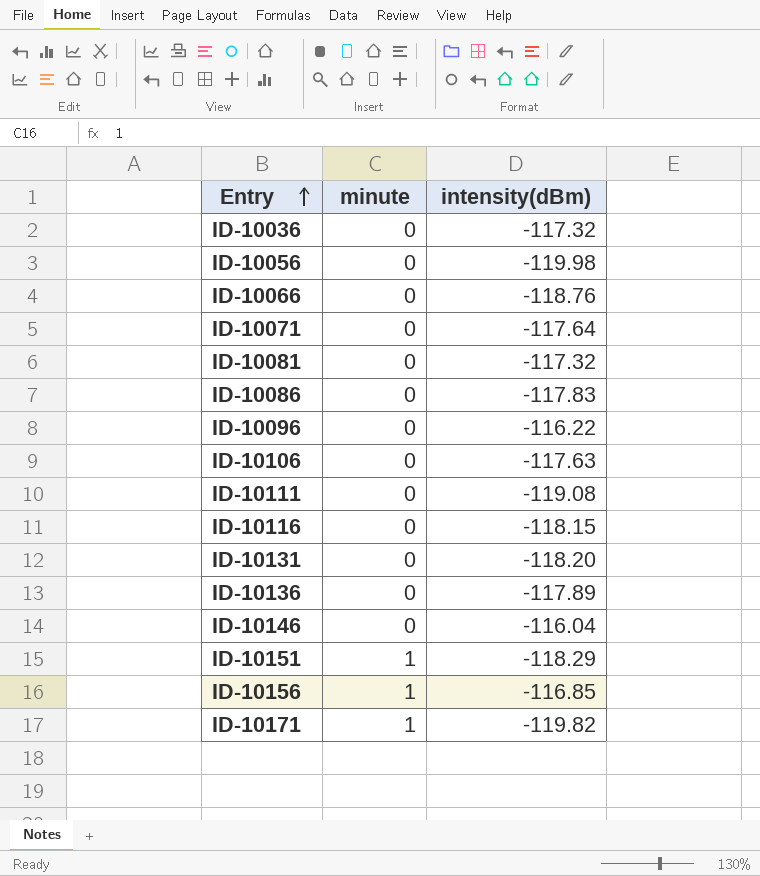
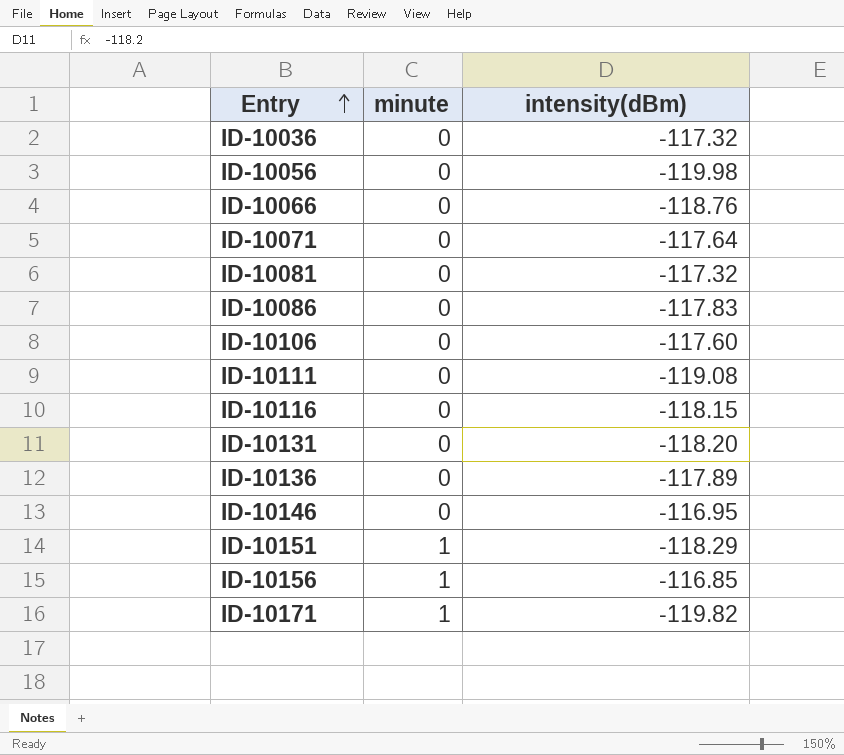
row ID-10096: 0 | -116.22 -> none
ID-10106 | intensity(dBm): -117.63 -> -117.60
ID-10146 | intensity(dBm): -116.04 -> -116.95

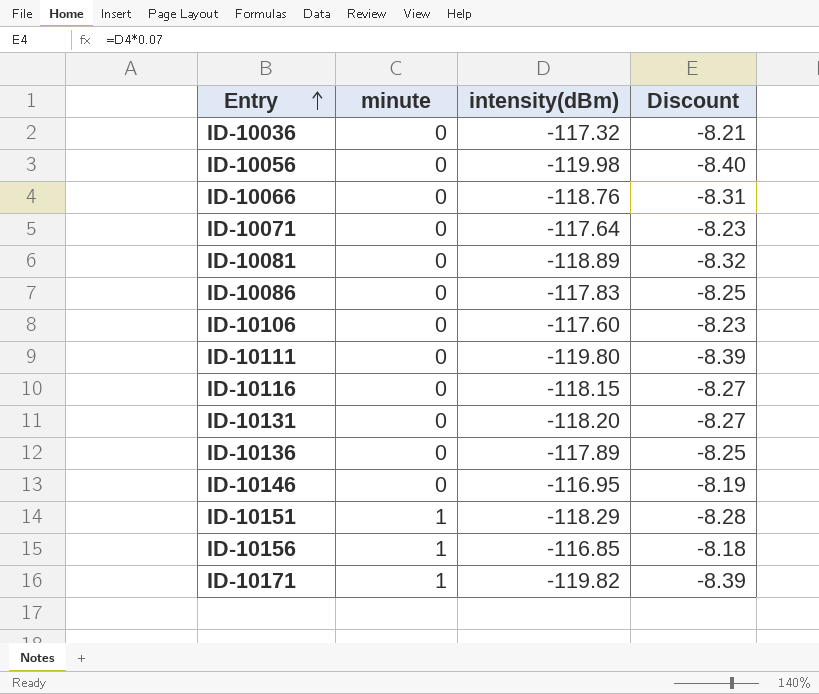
column Discount | formula: none -> [intensity(dBm)] * 0.07
ID-10081 | intensity(dBm): -117.32 -> -118.89
ID-10111 | intensity(dBm): -119.08 -> -119.80

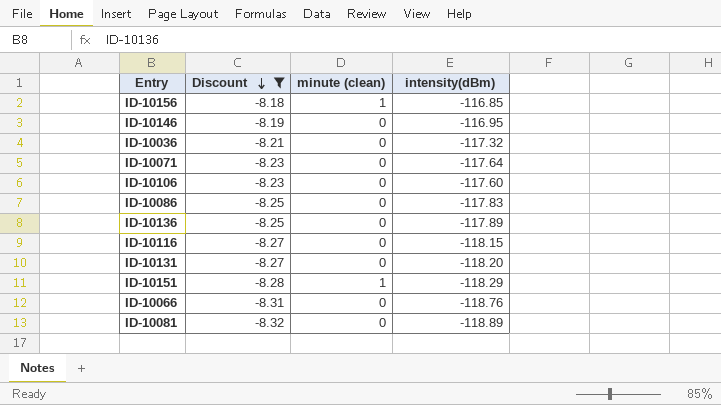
filter: none -> Discount >= -8.32
row order: Entry ascending -> Discount descending
column Discount | position: 4 -> 2
column name: minute -> minute (clean)

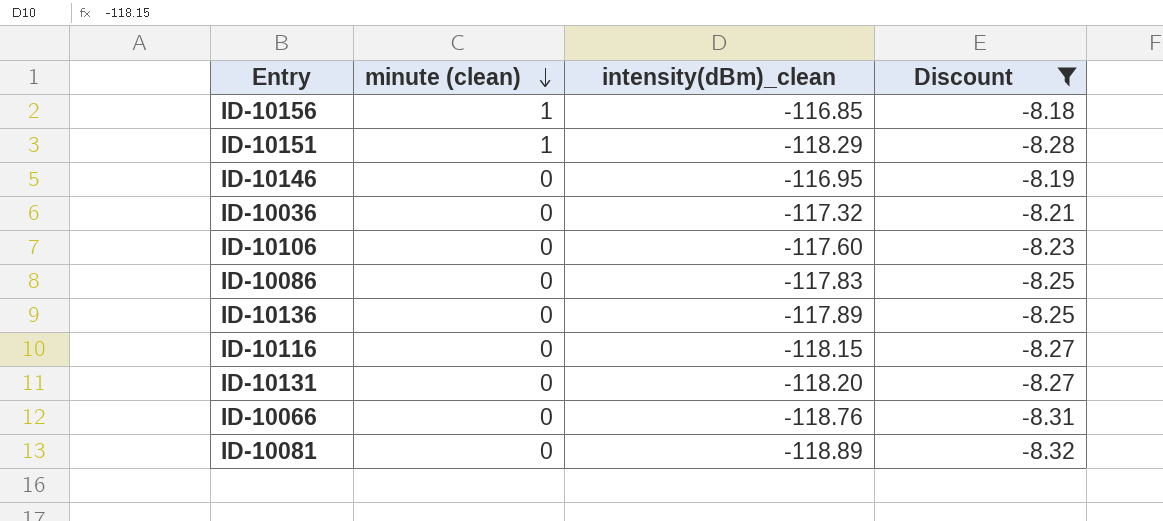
row order: Discount descending -> minute (clean) descending
column name: intensity(dBm) -> intensity(dBm)_clean
column Discount | position: 2 -> 4
row ID-10071: -8.23 | 0 | -117.64 -> none

